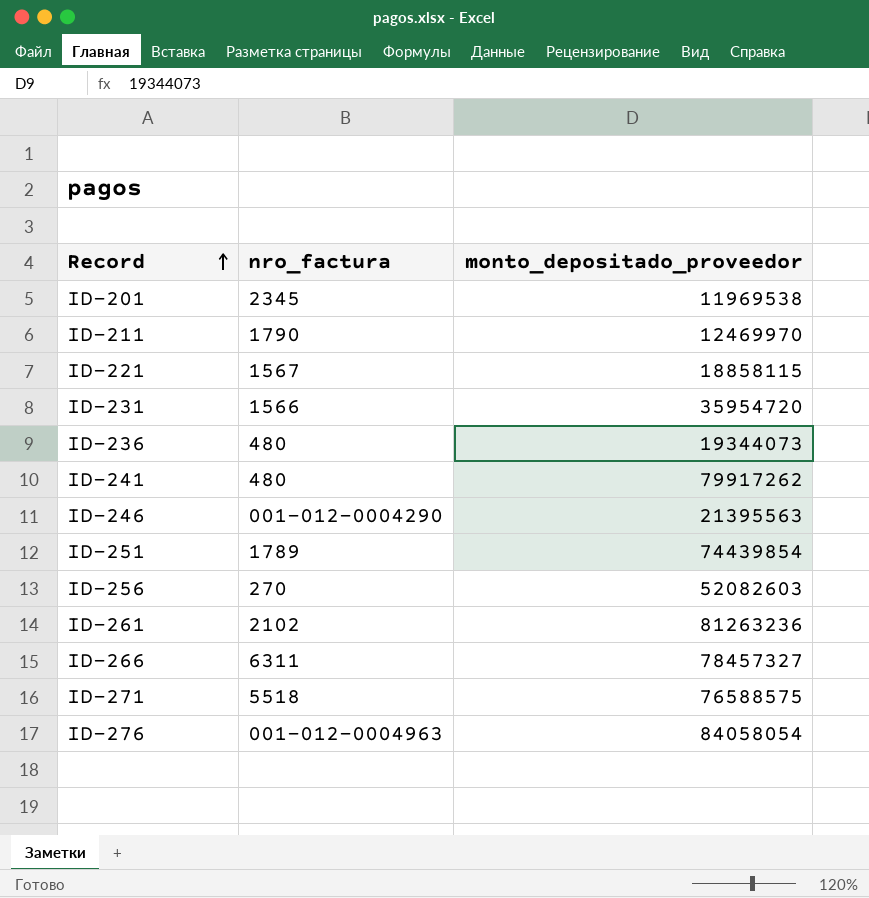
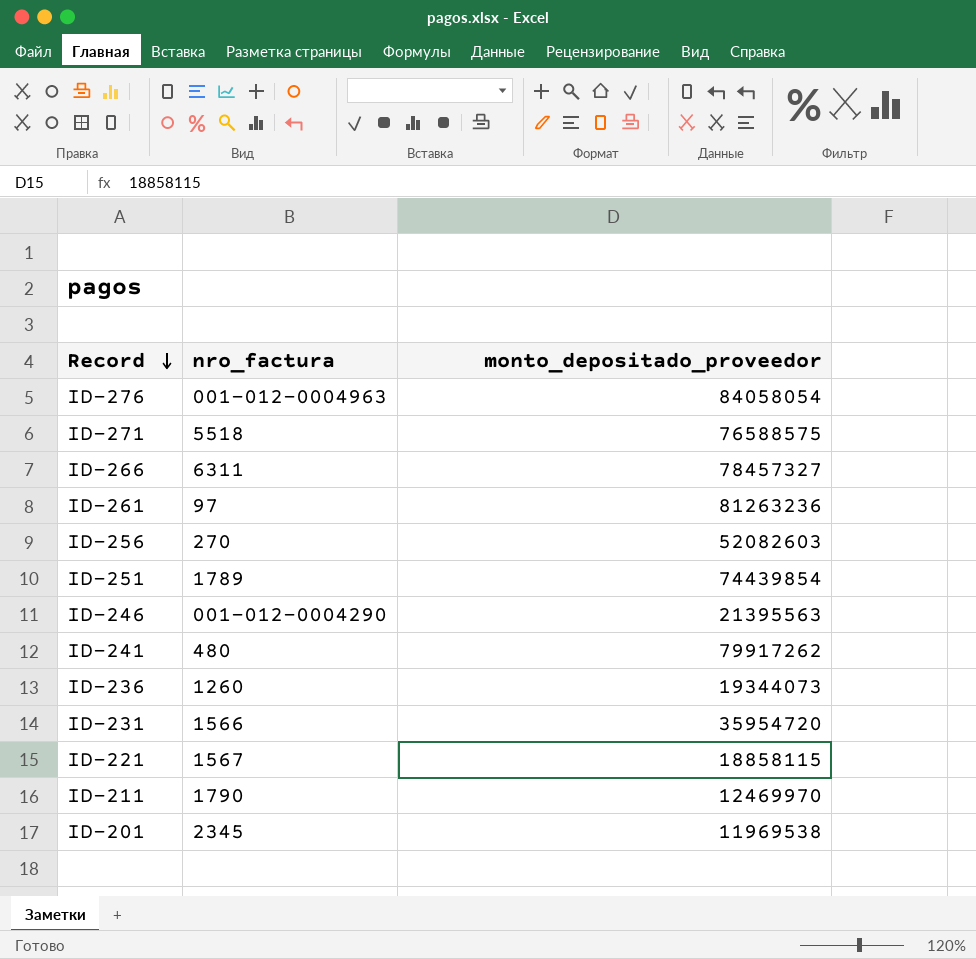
row order: Record ascending -> Record descending
ID-261 | nro_factura: 2102 -> 97
ID-236 | nro_factura: 480 -> 1260

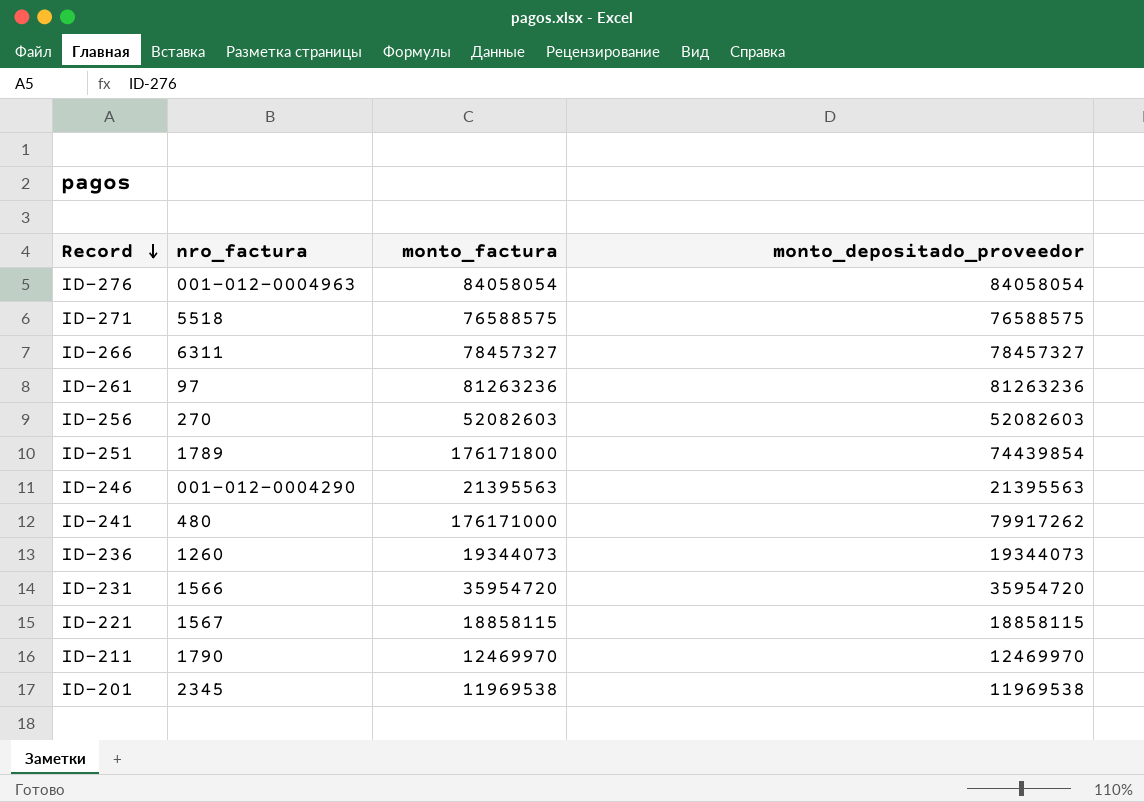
column monto_factura | position: none -> 3

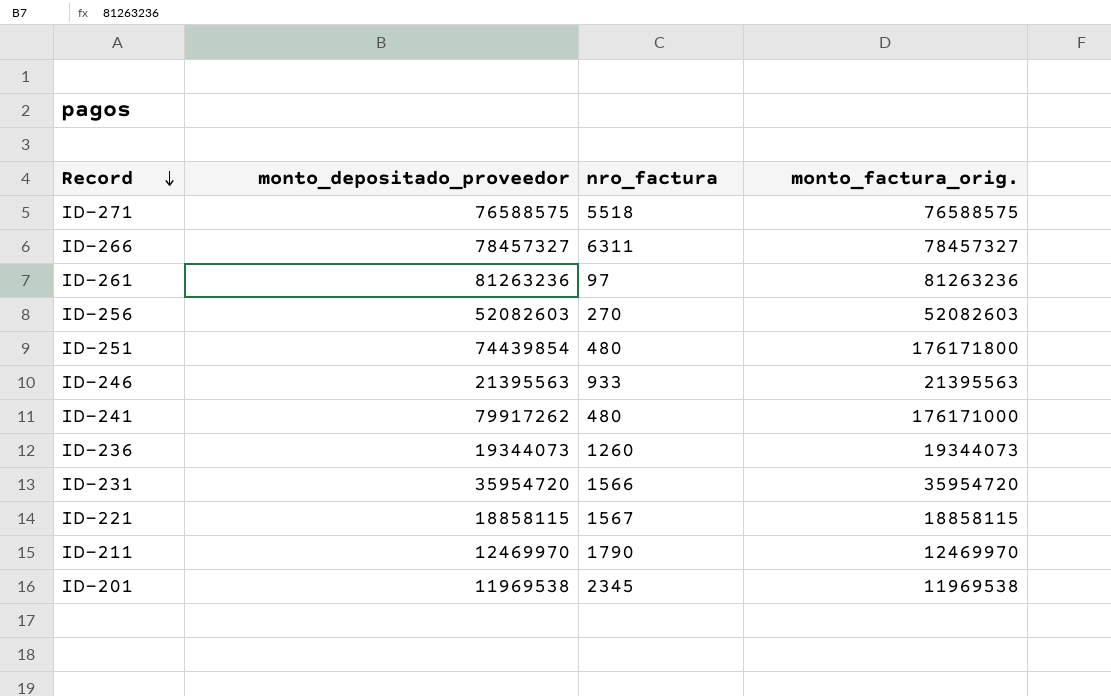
column monto_depositado_proveedor | position: 4 -> 2
column name: monto_factura -> monto_factura_orig.
row ID-276: 001-012-0004963 | 84058054 | 84058054 -> none
ID-251 | nro_factura: 1789 -> 480
ID-246 | nro_factura: 001-012-0004290 -> 933

